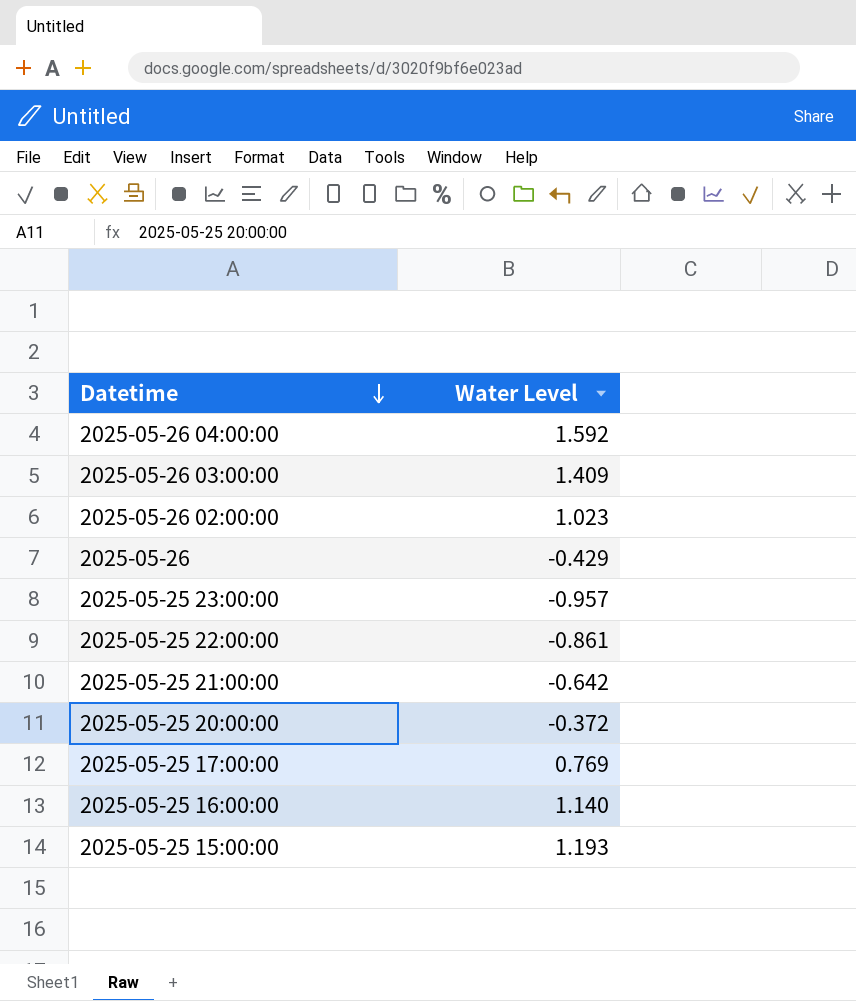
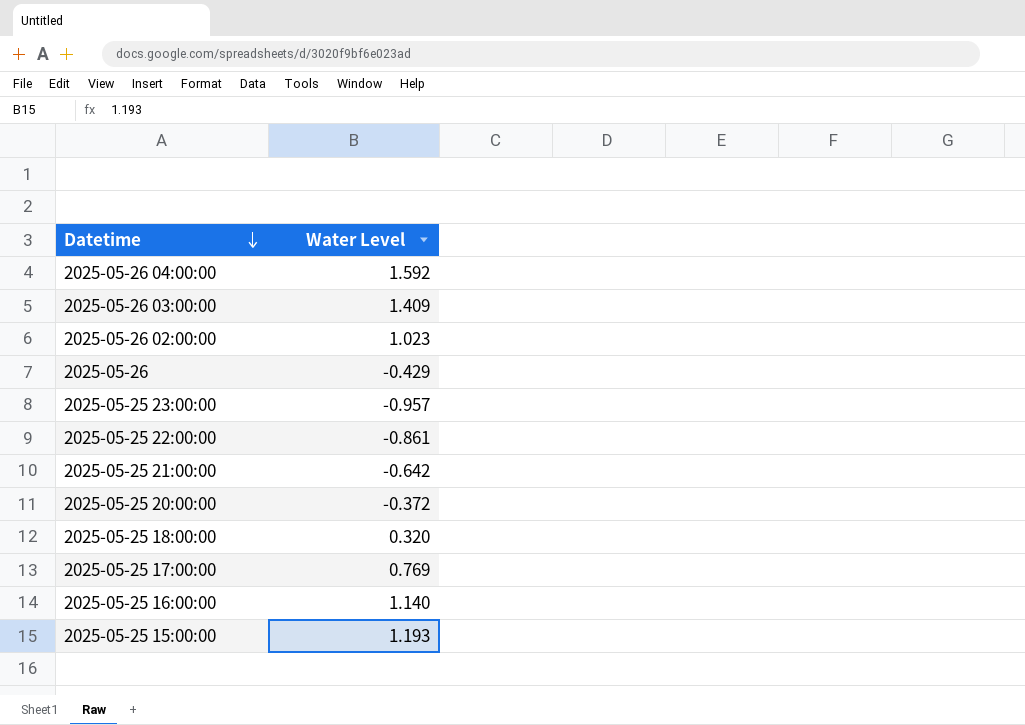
row 2025-05-25 18:00:00: none -> 0.320

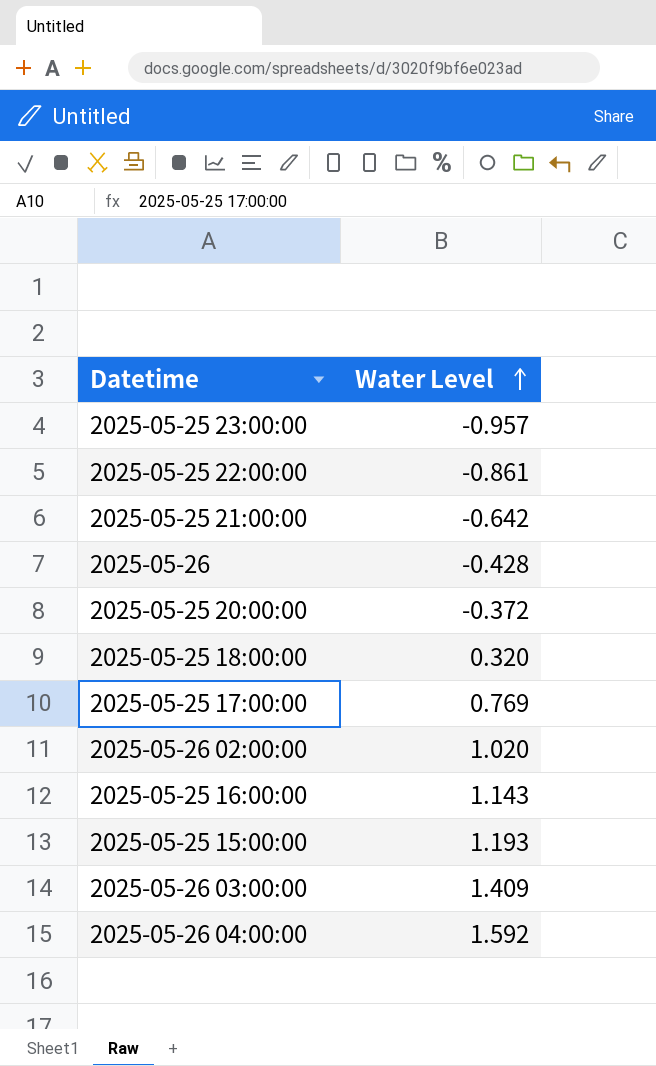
row order: Datetime descending -> Water Level ascending
2025-05-26 | Water Level: -0.429 -> -0.428
2025-05-26 02:00:00 | Water Level: 1.023 -> 1.020
2025-05-25 16:00:00 | Water Level: 1.140 -> 1.143

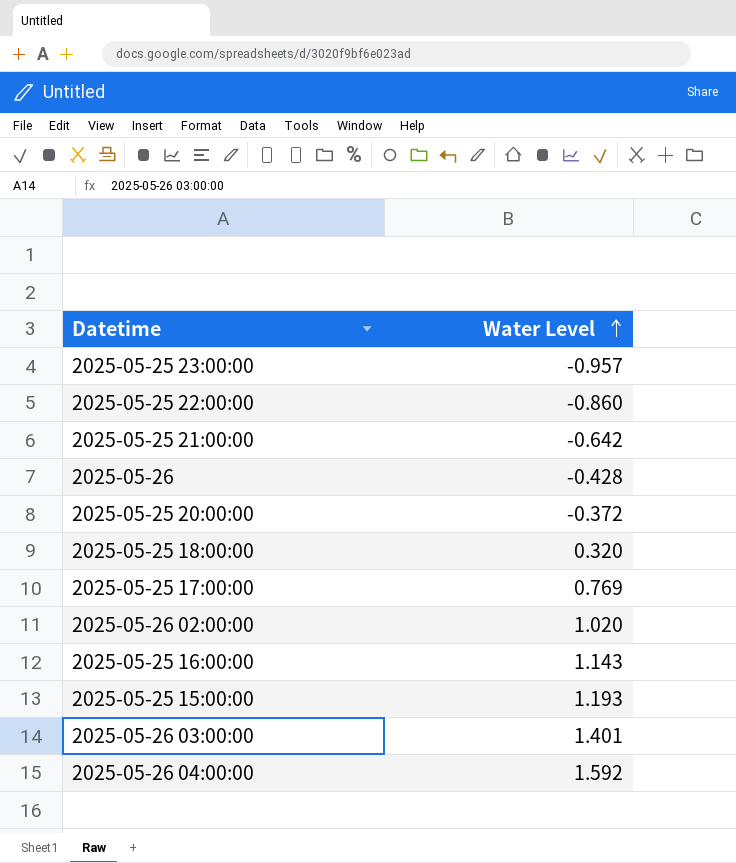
2025-05-25 22:00:00 | Water Level: -0.861 -> -0.860
2025-05-26 03:00:00 | Water Level: 1.409 -> 1.401

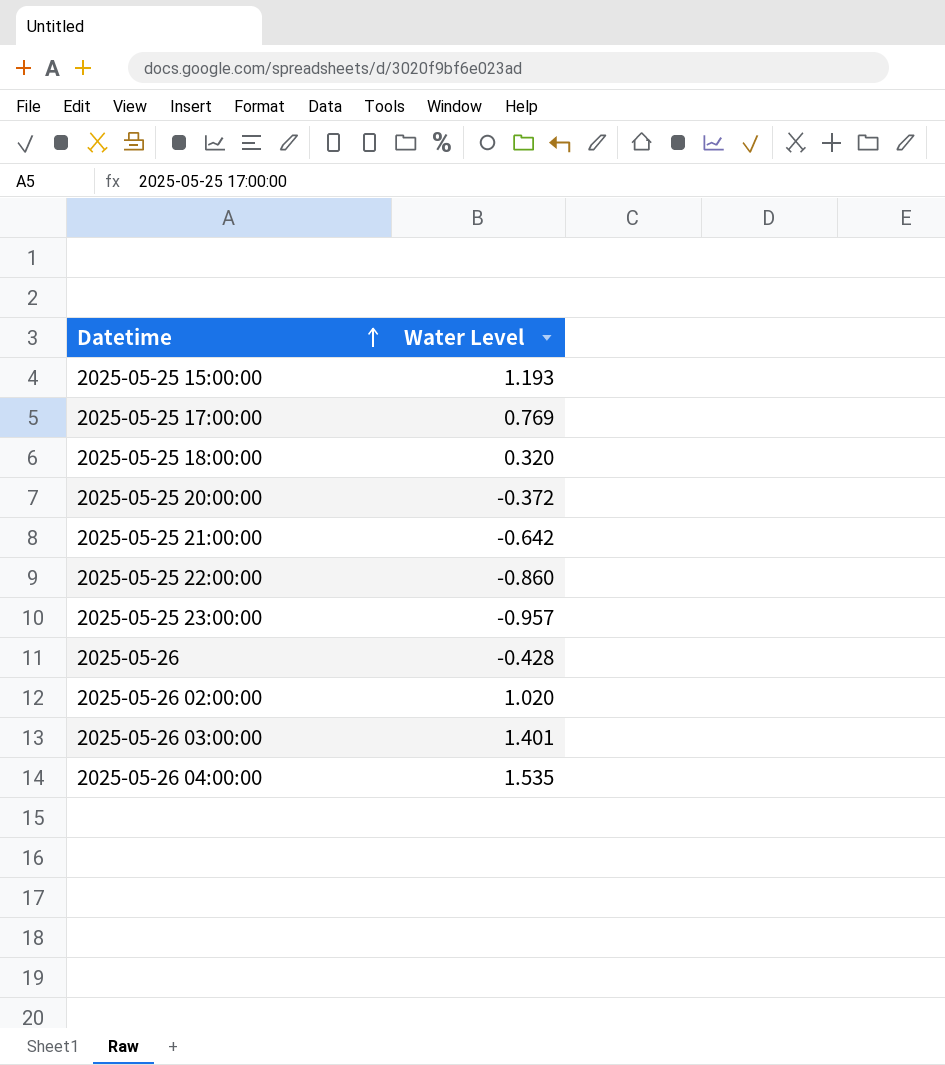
row order: Water Level ascending -> Datetime ascending
row 2025-05-25 16:00:00: 1.143 -> none
2025-05-26 04:00:00 | Water Level: 1.592 -> 1.535

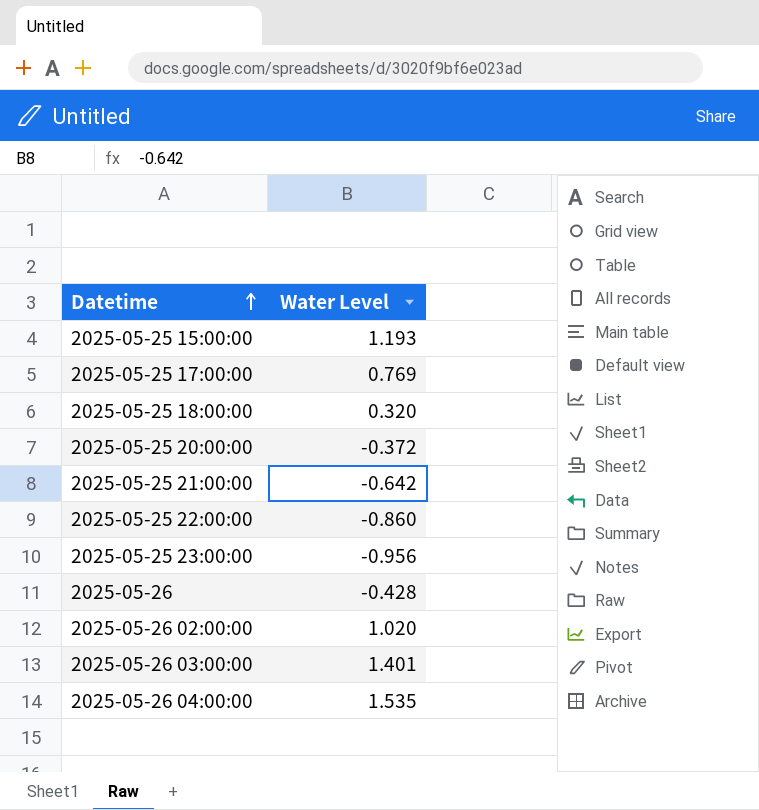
2025-05-25 23:00:00 | Water Level: -0.957 -> -0.956

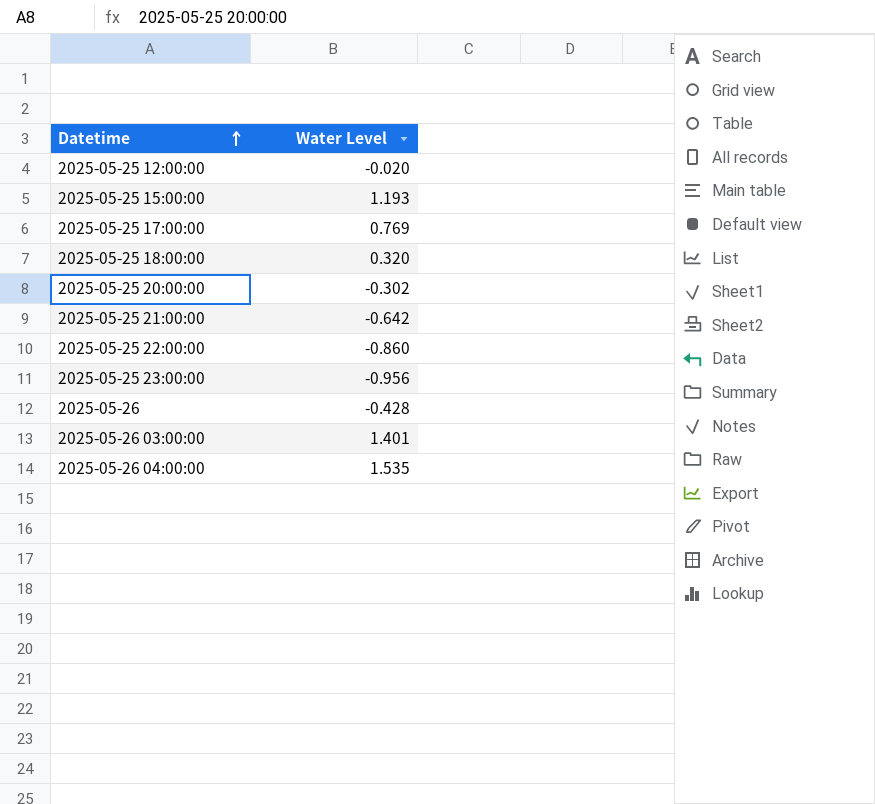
row 2025-05-26 02:00:00: 1.020 -> none
row 2025-05-25 12:00:00: none -> -0.020
2025-05-25 20:00:00 | Water Level: -0.372 -> -0.302

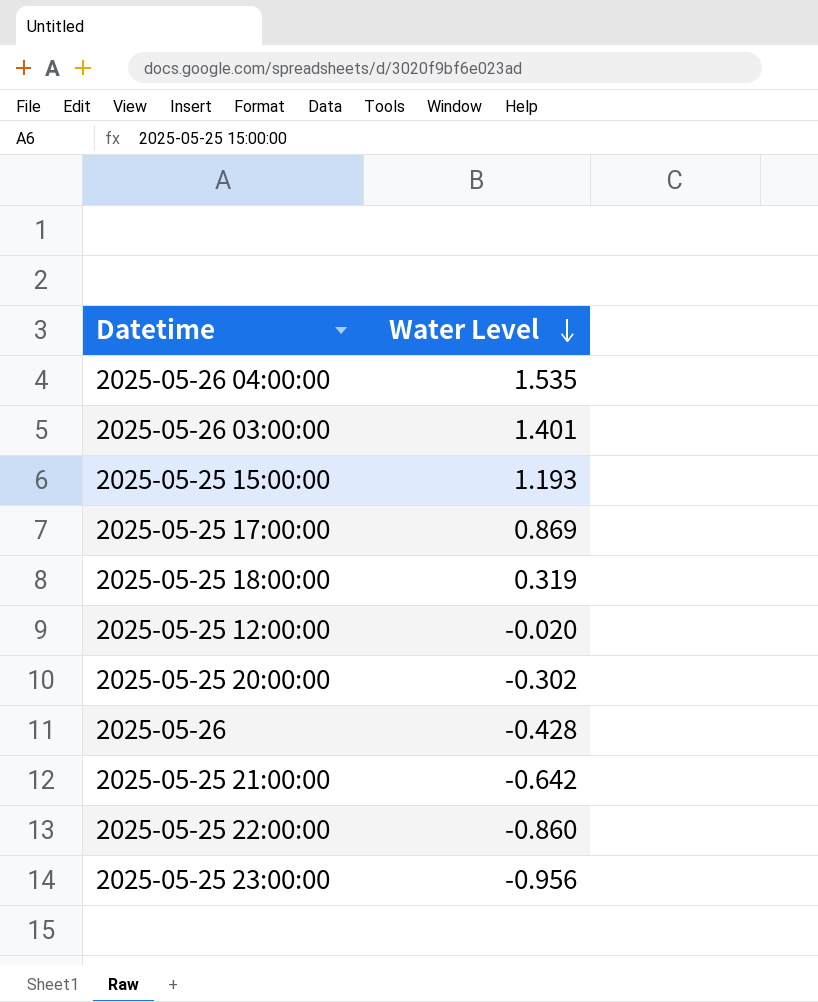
row order: Datetime ascending -> Water Level descending
2025-05-25 17:00:00 | Water Level: 0.769 -> 0.869
2025-05-25 18:00:00 | Water Level: 0.320 -> 0.319

